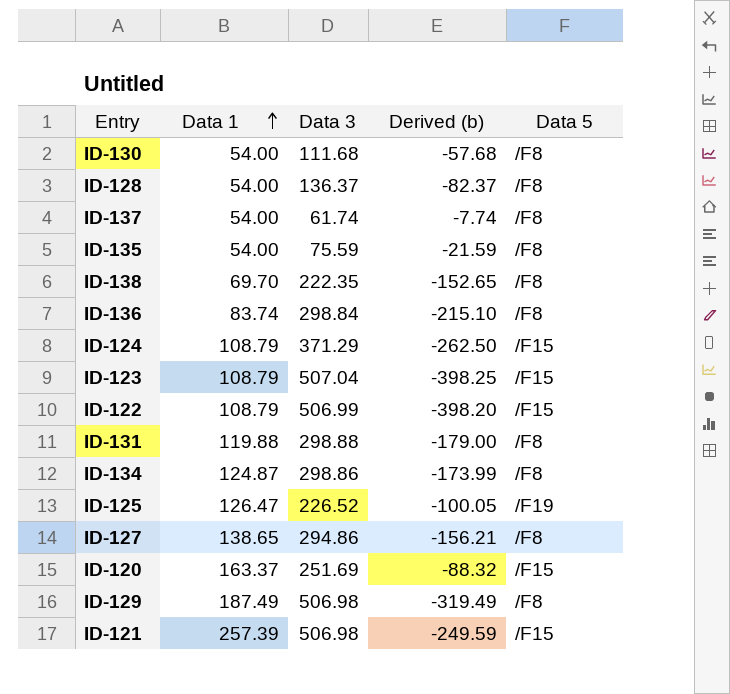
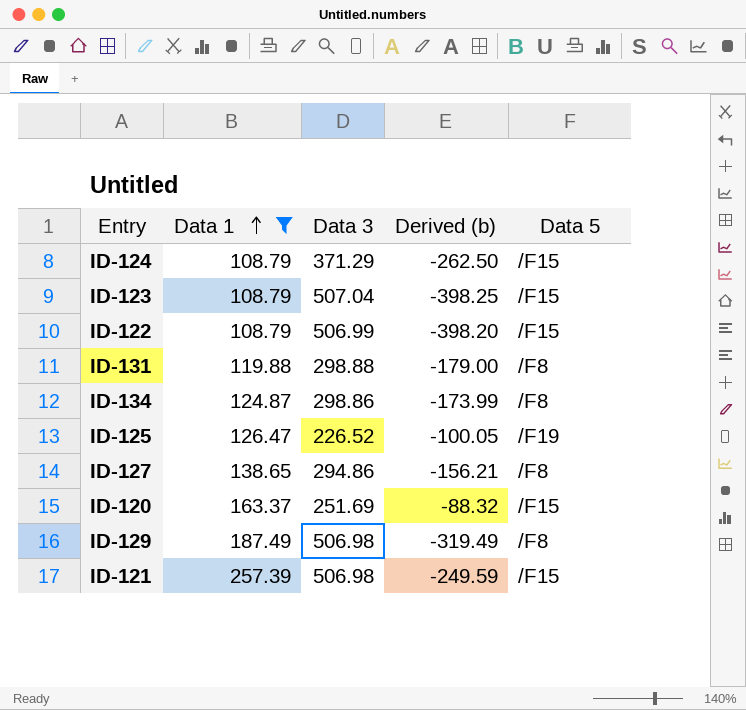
filter: none -> Data 1 >= 108.79

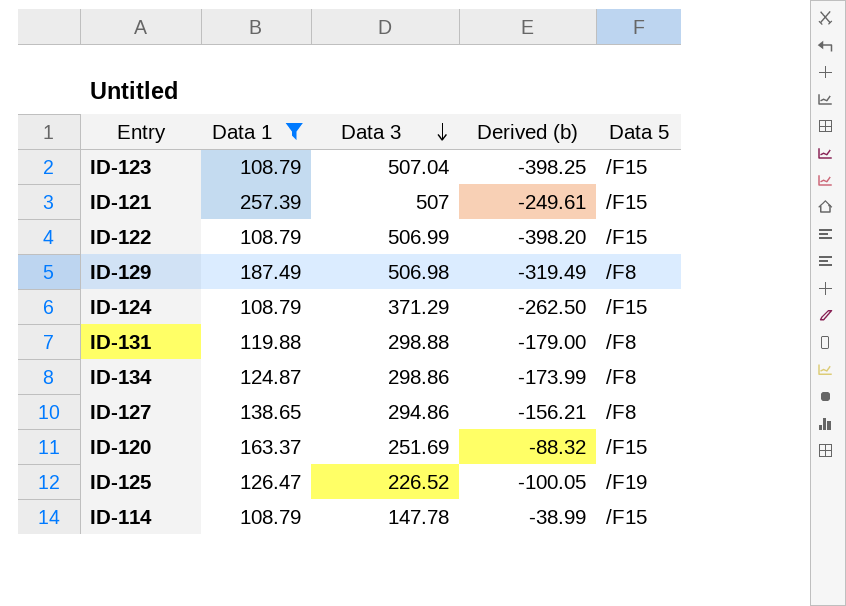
row order: Data 1 ascending -> Data 3 descending
ID-121 | Data 3: 506.98 -> 507
ID-121 | Derived (b): -249.59 -> -249.61
row ID-114: none -> 108.79 | 147.78 | -38.99 | /F15

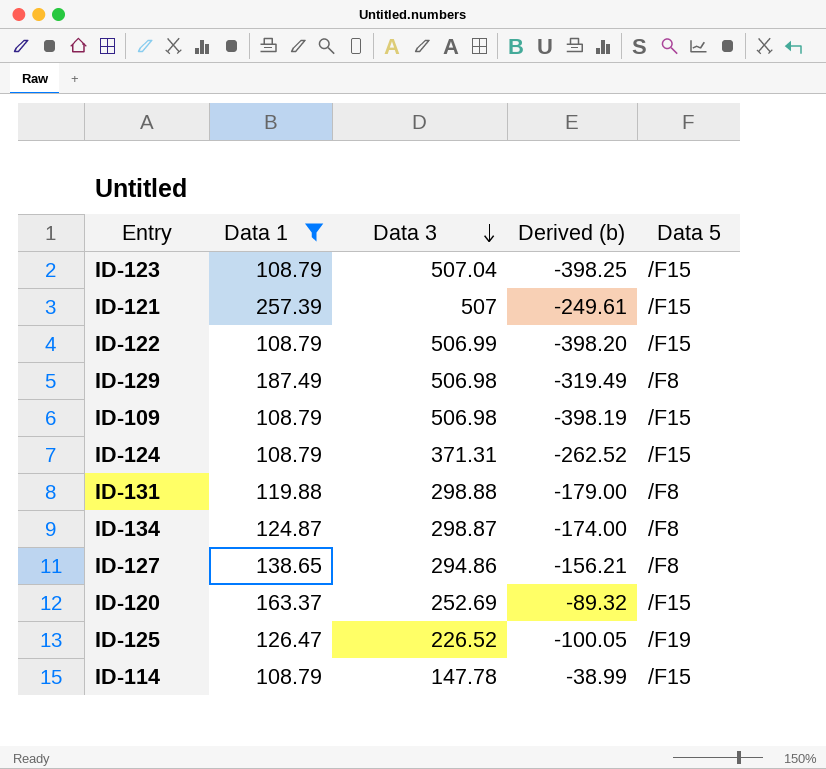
row ID-109: none -> 108.79 | 506.98 | -398.19 | /F15
ID-124 | Data 3: 371.29 -> 371.31
ID-124 | Derived (b): -262.50 -> -262.52
ID-134 | Data 3: 298.86 -> 298.87
ID-134 | Derived (b): -173.99 -> -174.00
ID-120 | Data 3: 251.69 -> 252.69
ID-120 | Derived (b): -88.32 -> -89.32

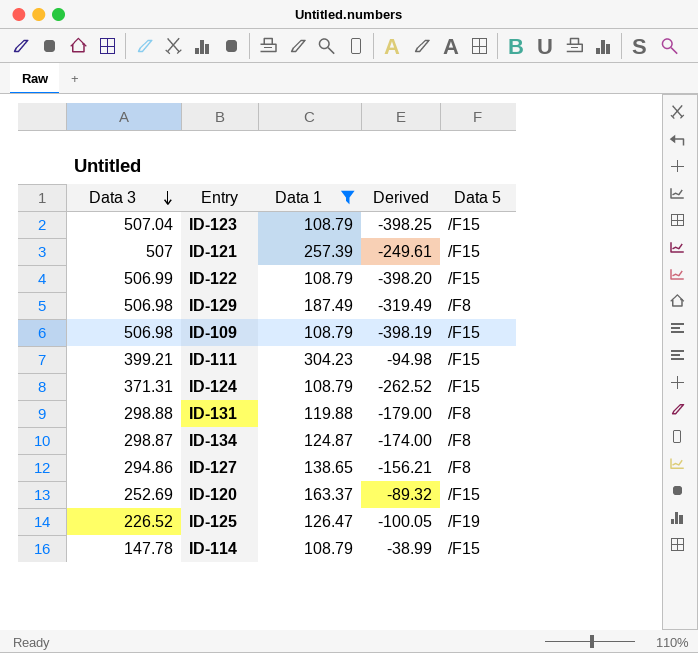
column Data 3 | position: 3 -> 1
column name: Derived (b) -> Derived
row ID-111: none -> 399.21 | 304.23 | -94.98 | /F15

